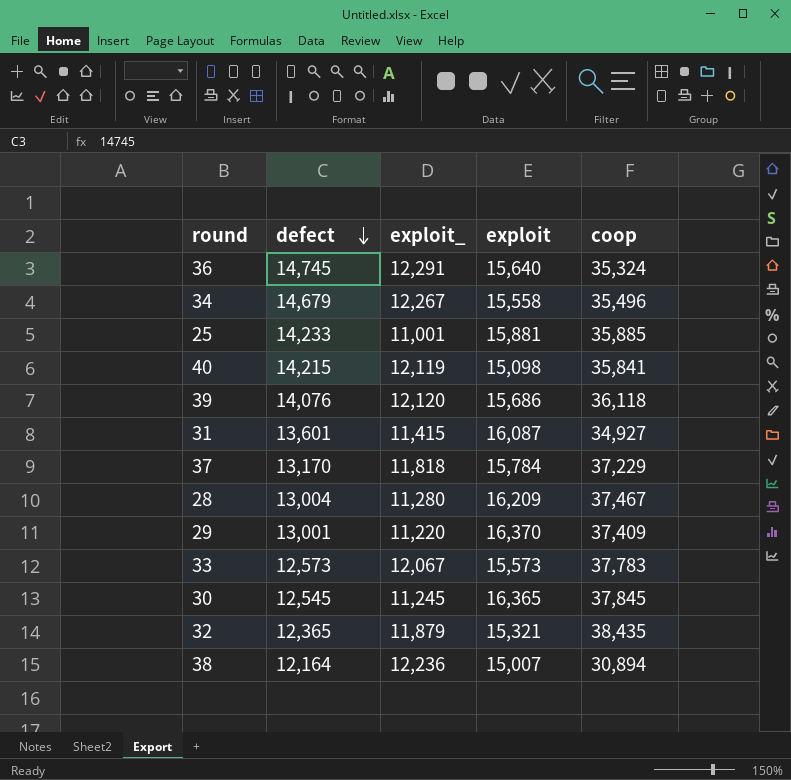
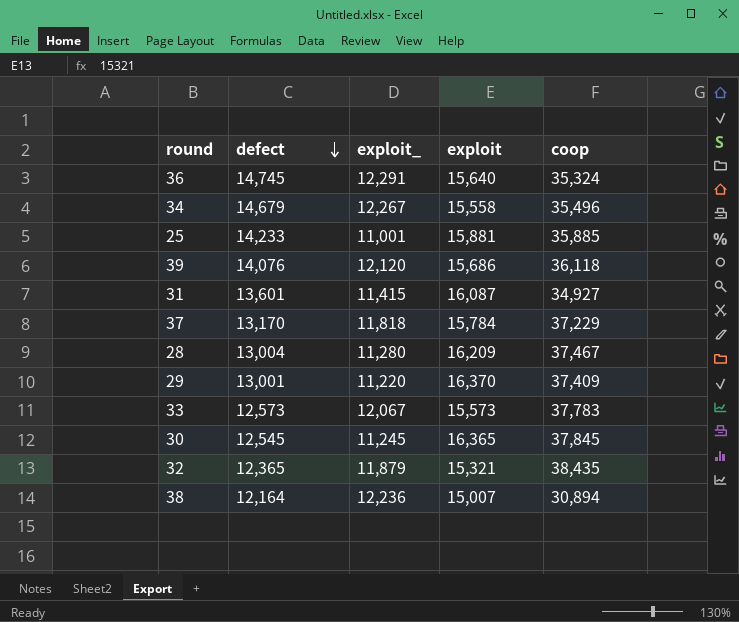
row 40: 14,215 | 12,119 | 15,098 | 35,841 -> none

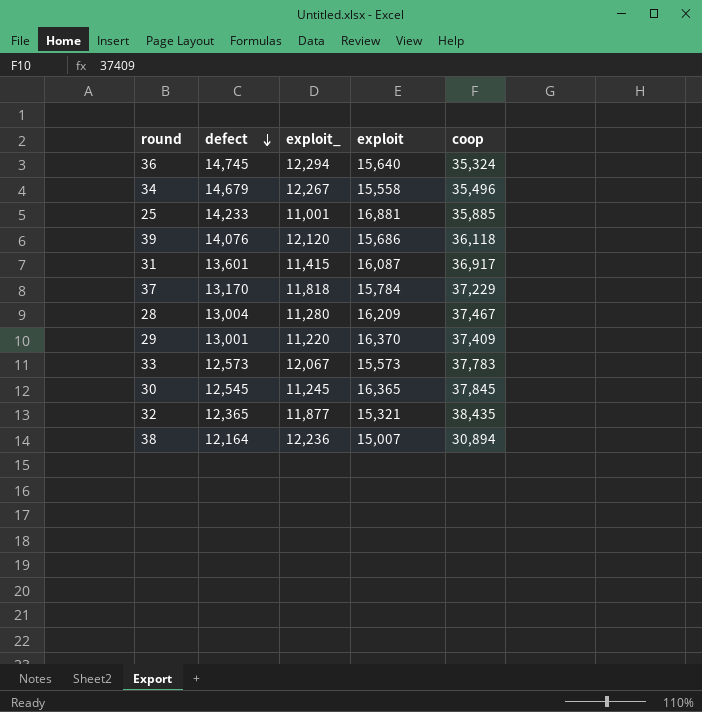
36 | exploit_: 12,291 -> 12,294
25 | exploit: 15,881 -> 16,881
31 | coop: 34,927 -> 36,917
32 | exploit_: 11,879 -> 11,877

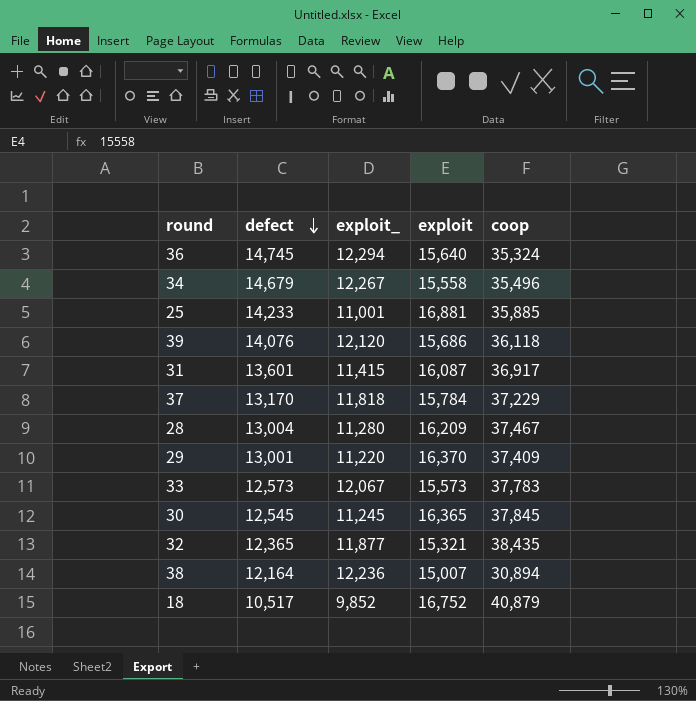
row 18: none -> 10,517 | 9,852 | 16,752 | 40,879

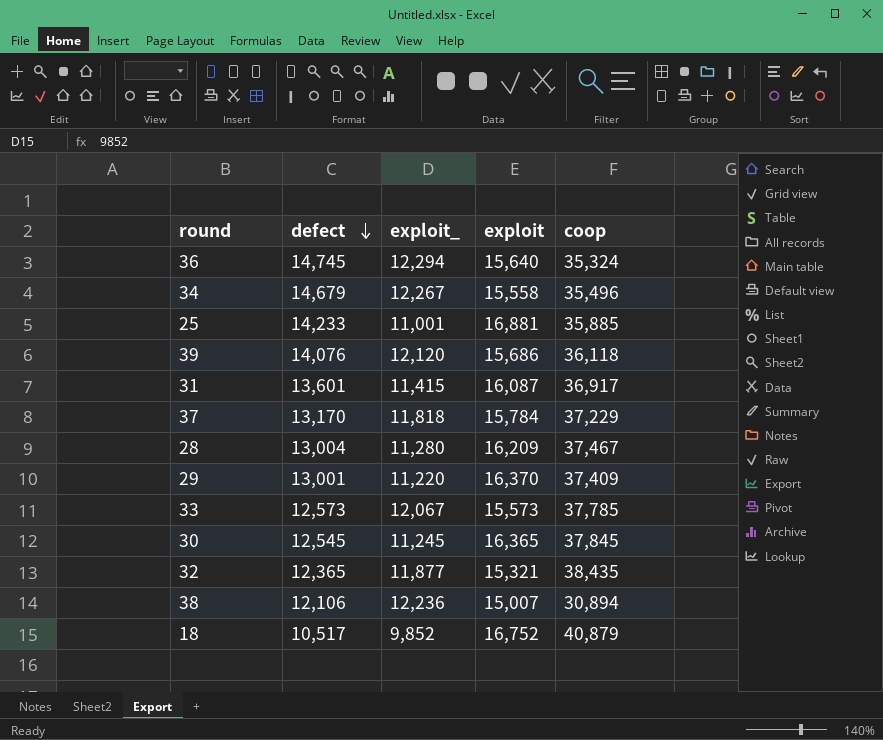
33 | coop: 37,783 -> 37,785
38 | defect: 12,164 -> 12,106

